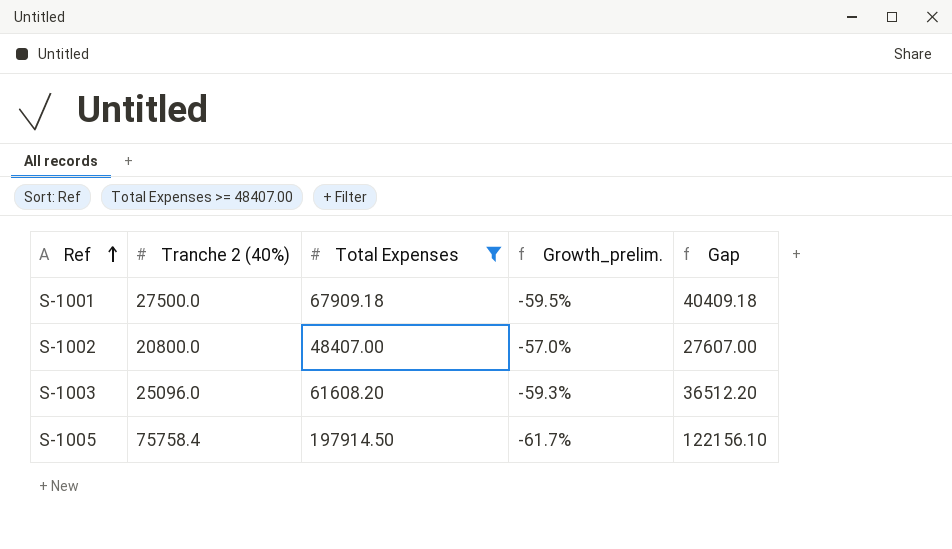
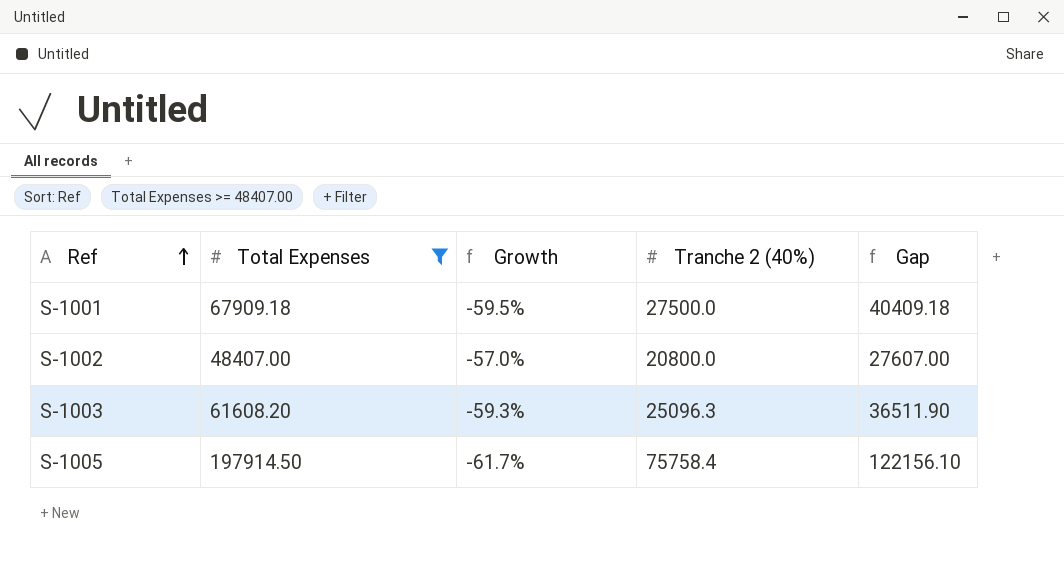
column name: Growth_prelim. -> Growth
column Tranche 2 (40%) | position: 2 -> 4
S-1003 | Tranche 2 (40%): 25096.0 -> 25096.3
S-1003 | Gap: 36512.20 -> 36511.90

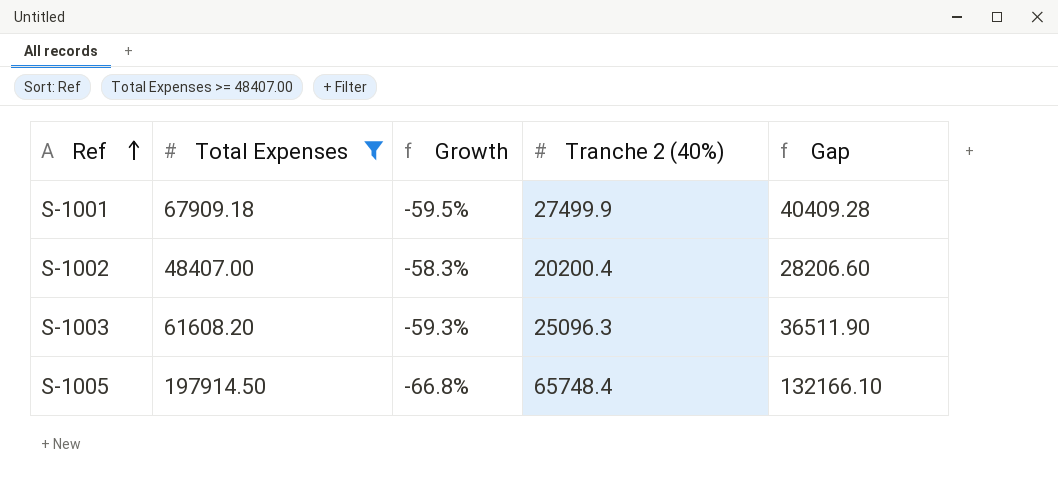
S-1001 | Tranche 2 (40%): 27500.0 -> 27499.9
S-1001 | Gap: 40409.18 -> 40409.28
S-1002 | Growth: -57.0% -> -58.3%
S-1002 | Tranche 2 (40%): 20800.0 -> 20200.4
S-1002 | Gap: 27607.00 -> 28206.60
S-1005 | Growth: -61.7% -> -66.8%
S-1005 | Tranche 2 (40%): 75758.4 -> 65748.4
S-1005 | Gap: 122156.10 -> 132166.10

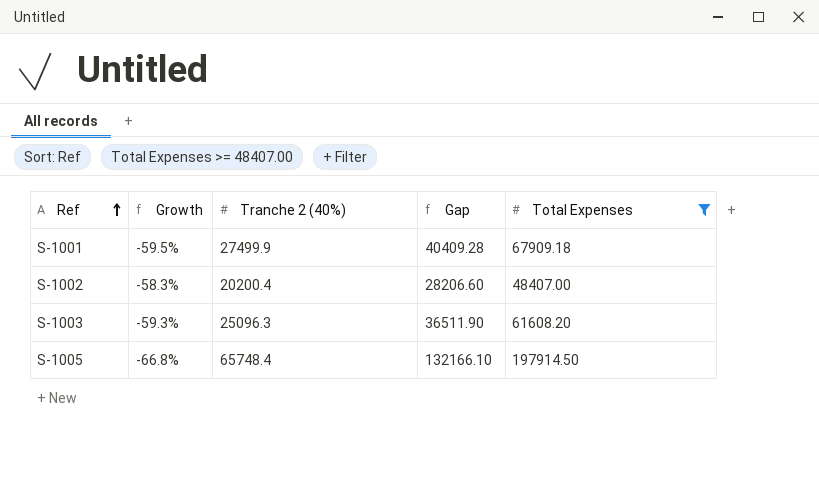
column Total Expenses | position: 2 -> 5

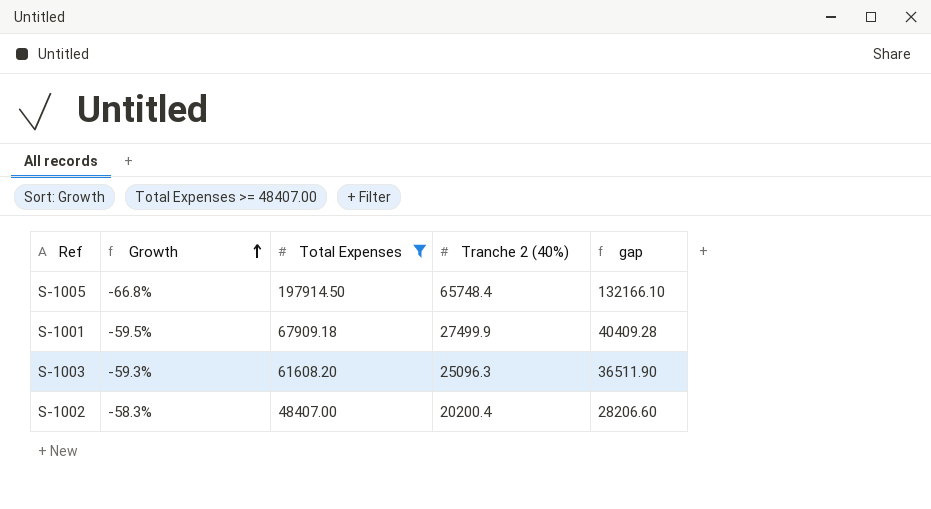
row order: Ref ascending -> Growth ascending
column Total Expenses | position: 5 -> 3
column name: Gap -> gap

